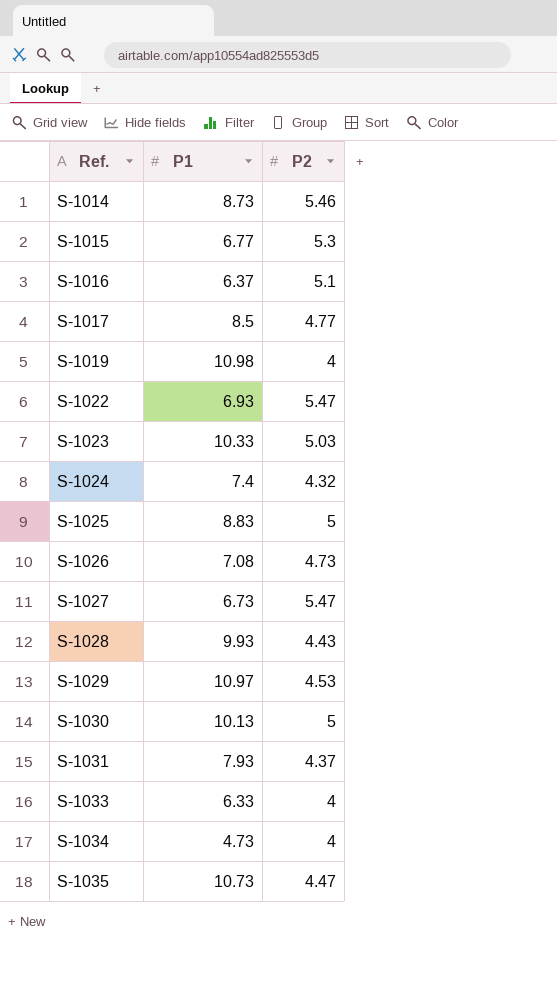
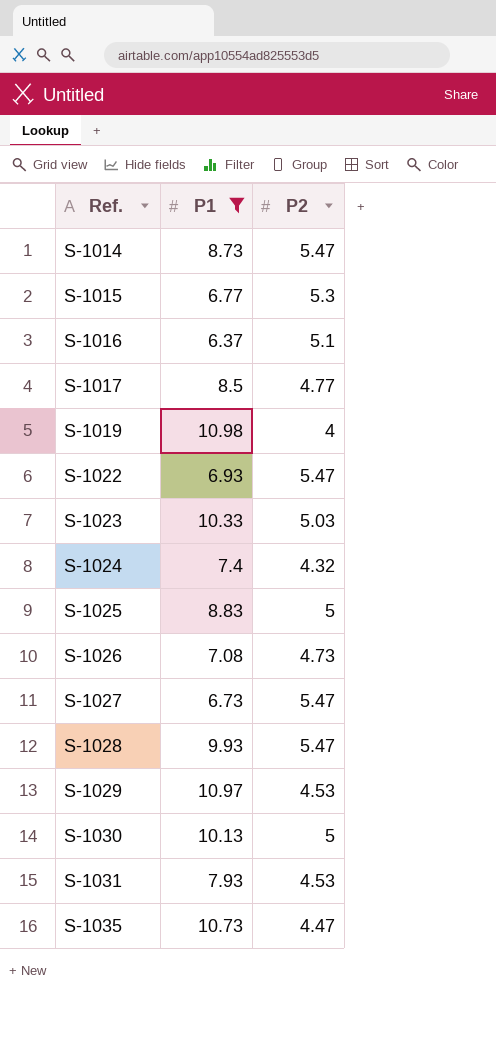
filter: none -> P1 >= 6.37
S-1014 | P2: 5.46 -> 5.47
S-1028 | P2: 4.43 -> 5.47
S-1031 | P2: 4.37 -> 4.53

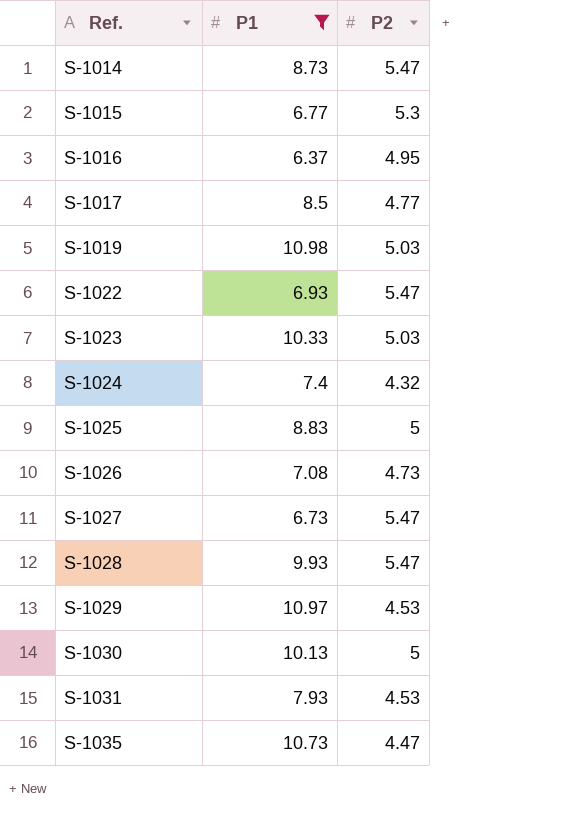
S-1016 | P2: 5.1 -> 4.95
S-1019 | P2: 4 -> 5.03

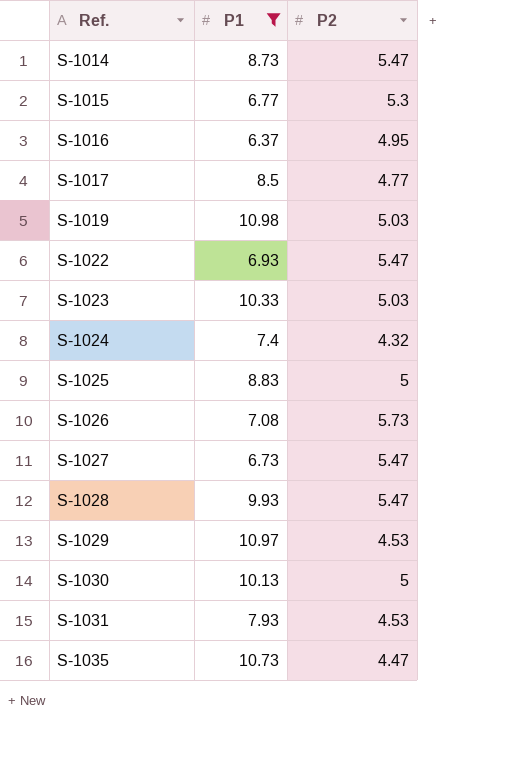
S-1026 | P2: 4.73 -> 5.73

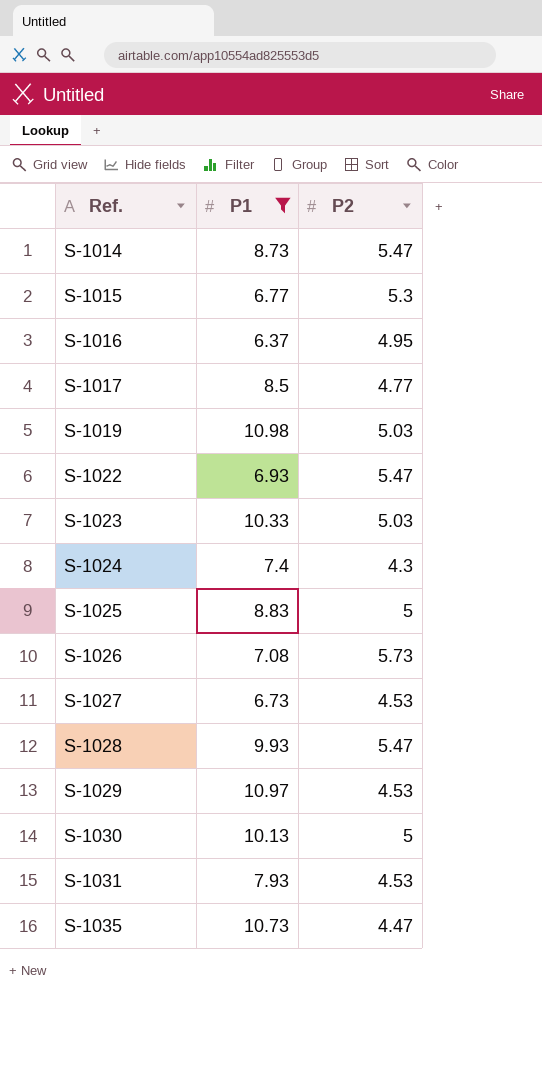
S-1024 | P2: 4.32 -> 4.3
S-1027 | P2: 5.47 -> 4.53

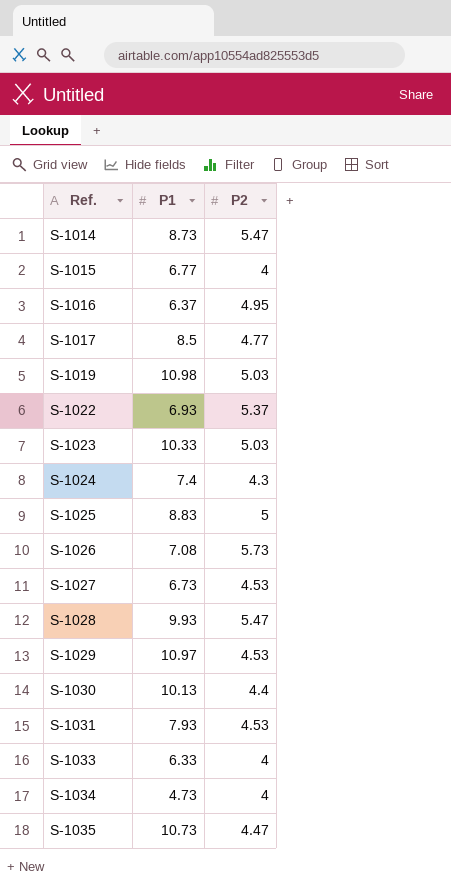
filter: P1 >= 6.37 -> none
S-1015 | P2: 5.3 -> 4
S-1022 | P2: 5.47 -> 5.37
S-1030 | P2: 5 -> 4.4

